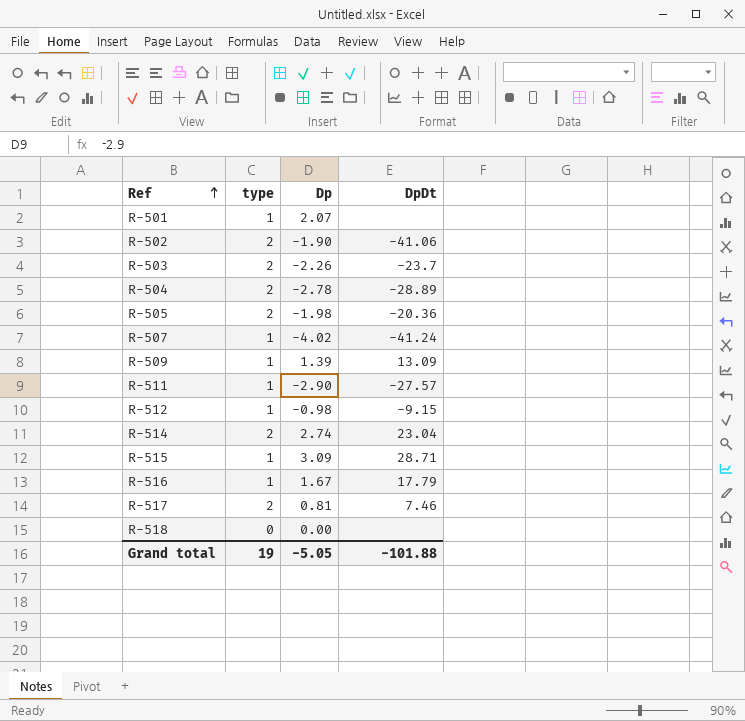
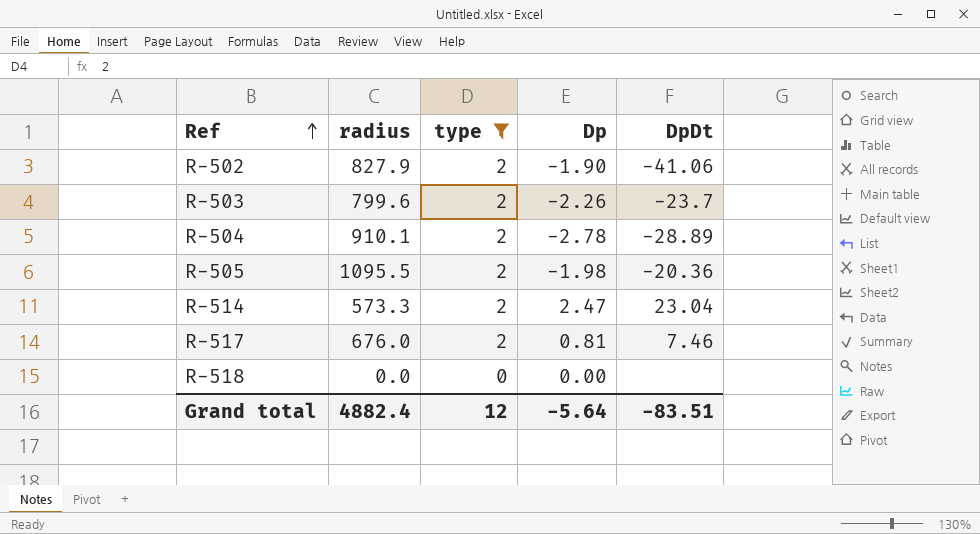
filter: none -> type != 1
column radius | position: none -> 2
R-514 | Dp: 2.74 -> 2.47
Grand total | type: 19 -> 12
Grand total | Dp: -5.05 -> -5.64
Grand total | DpDt: -101.88 -> -83.51

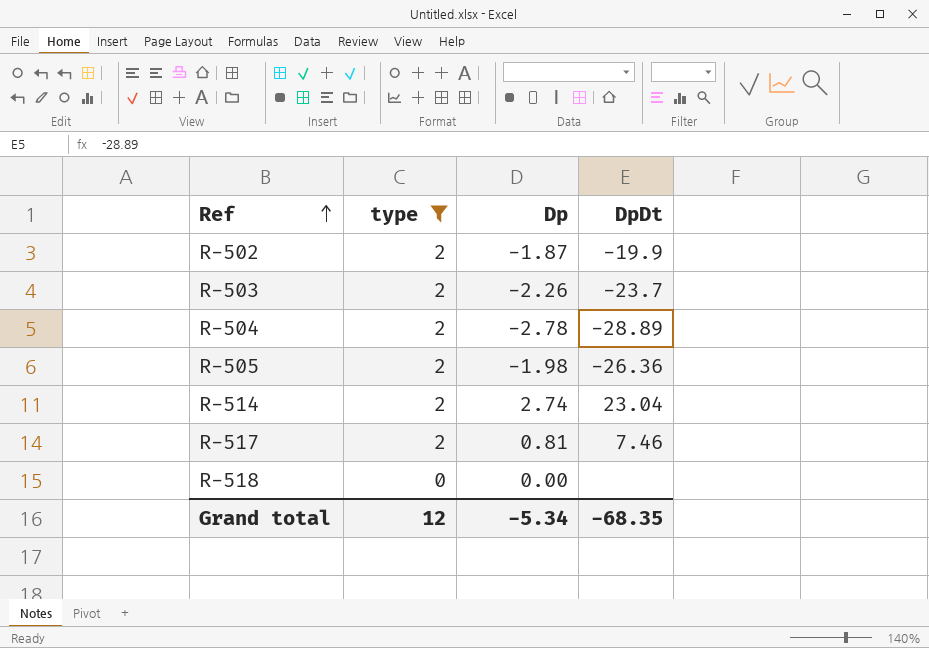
column radius | position: 2 -> none
R-502 | Dp: -1.90 -> -1.87
R-502 | DpDt: -41.06 -> -19.9
R-505 | DpDt: -20.36 -> -26.36
R-514 | Dp: 2.47 -> 2.74
Grand total | Dp: -5.64 -> -5.34
Grand total | DpDt: -83.51 -> -68.35

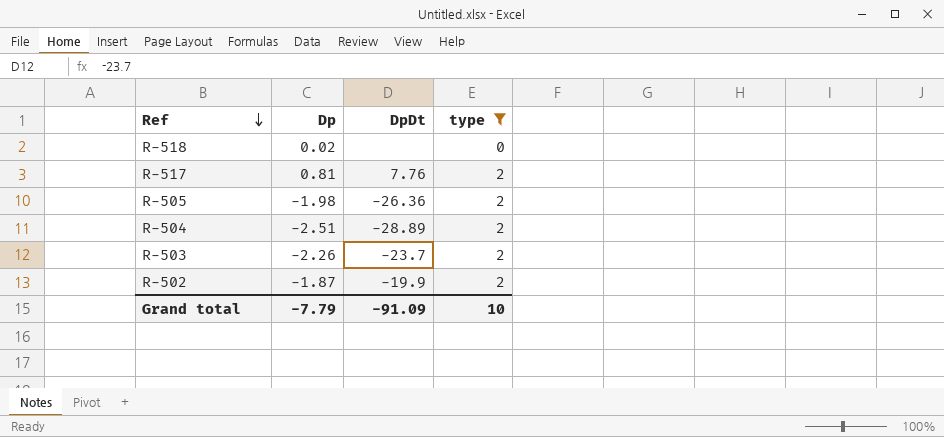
row order: Ref ascending -> Ref descending
column type | position: 2 -> 4
row R-514: 2 | 2.74 | 23.04 -> none
R-518 | Dp: 0.00 -> 0.02
R-517 | DpDt: 7.46 -> 7.76
R-504 | Dp: -2.78 -> -2.51
Grand total | Dp: -5.34 -> -7.79
Grand total | DpDt: -68.35 -> -91.09
Grand total | type: 12 -> 10

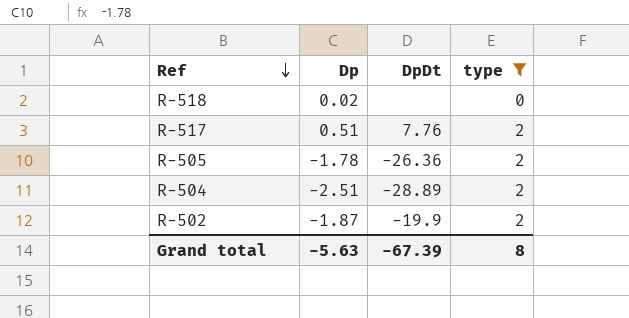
row R-503: -2.26 | -23.7 | 2 -> none
R-517 | Dp: 0.81 -> 0.51
R-505 | Dp: -1.98 -> -1.78
Grand total | Dp: -7.79 -> -5.63
Grand total | DpDt: -91.09 -> -67.39
Grand total | type: 10 -> 8

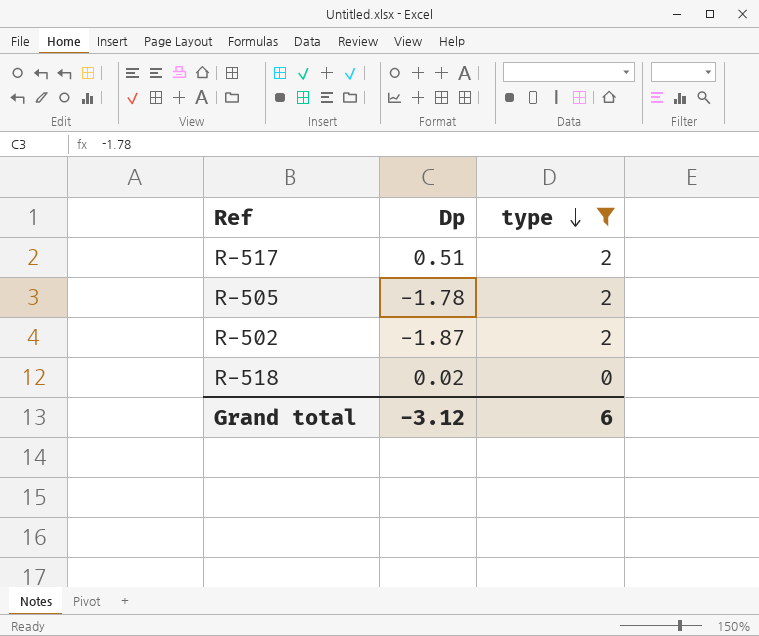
row order: Ref descending -> type descending
column DpDt | position: 3 -> none
row R-504: -2.51 | -28.89 | 2 -> none
Grand total | Dp: -5.63 -> -3.12
Grand total | type: 8 -> 6

